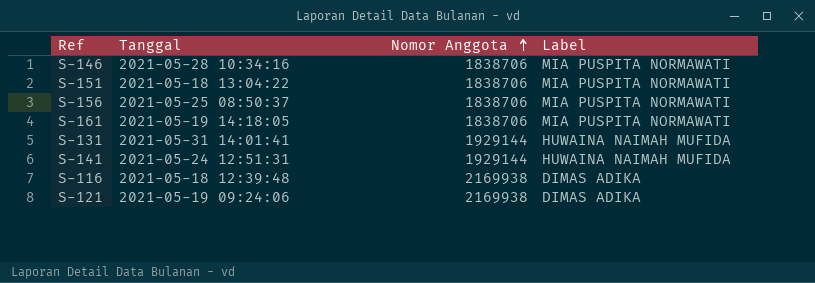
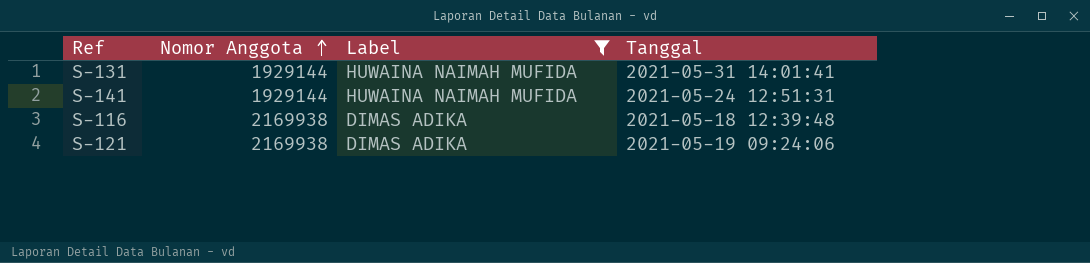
filter: none -> Label != MIA PUSPITA NORMAWATI
column Tanggal | position: 2 -> 4

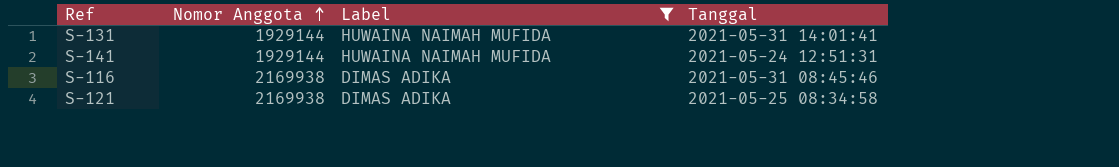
S-116 | Tanggal: 2021-05-18 12:39:48 -> 2021-05-31 08:45:46
S-121 | Tanggal: 2021-05-19 09:24:06 -> 2021-05-25 08:34:58

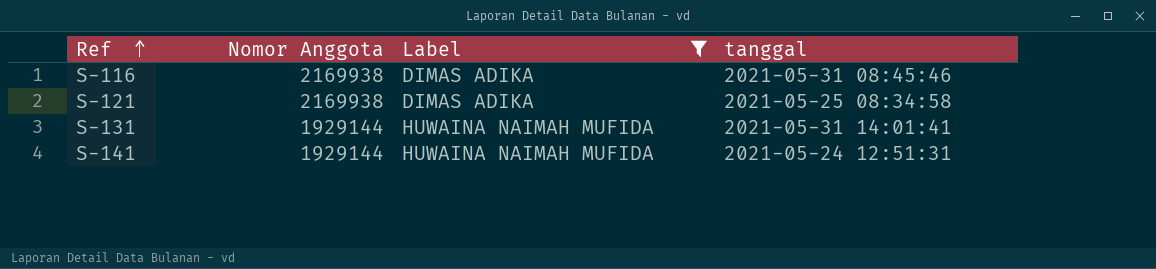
row order: Nomor Anggota ascending -> Ref ascending
column name: Tanggal -> tanggal

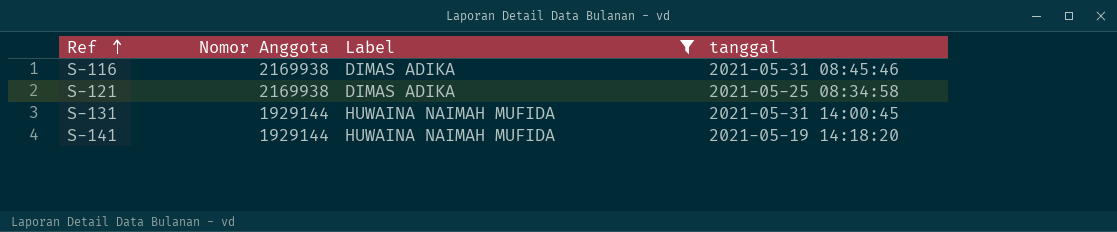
S-131 | tanggal: 2021-05-31 14:01:41 -> 2021-05-31 14:00:45
S-141 | tanggal: 2021-05-24 12:51:31 -> 2021-05-19 14:18:20

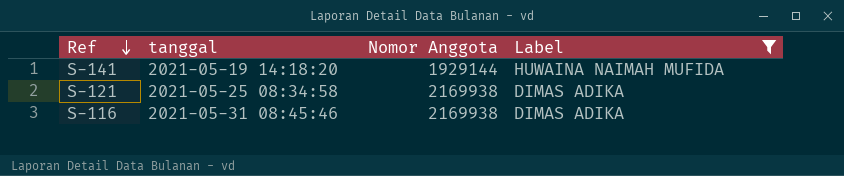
row order: Ref ascending -> Ref descending
column tanggal | position: 4 -> 2
row S-131: 1929144 | HUWAINA NAIMAH MUFIDA | 2021-05-31 14:00:45 -> none

